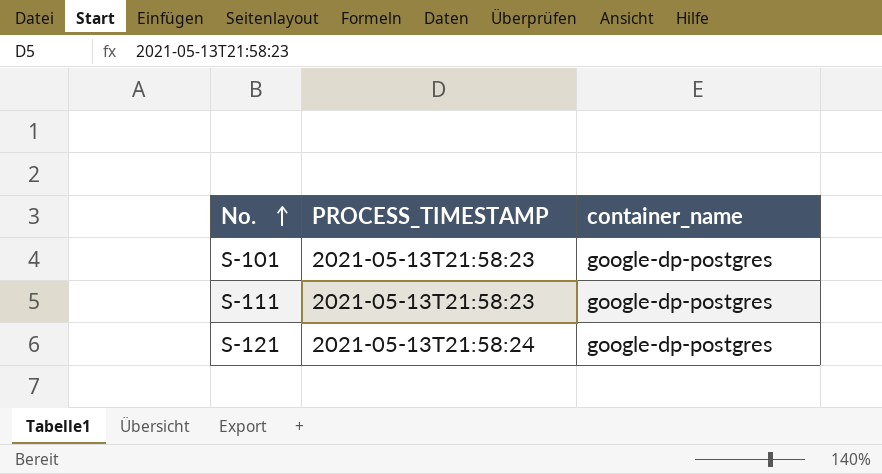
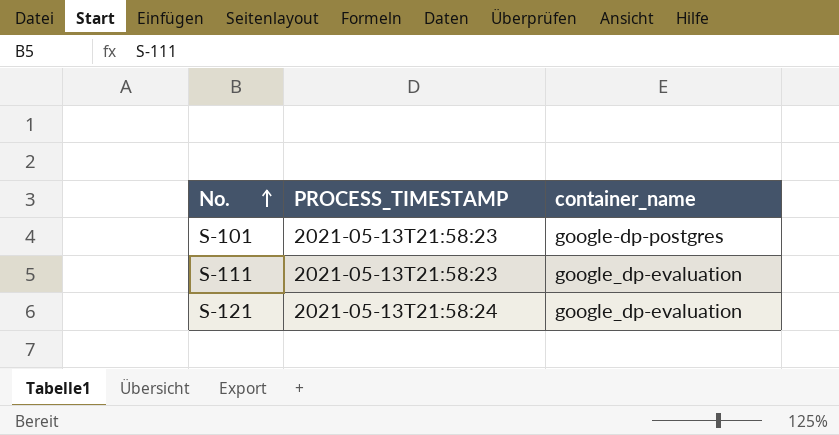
S-111 | container_name: google-dp-postgres -> google_dp-evaluation
S-121 | container_name: google-dp-postgres -> google_dp-evaluation

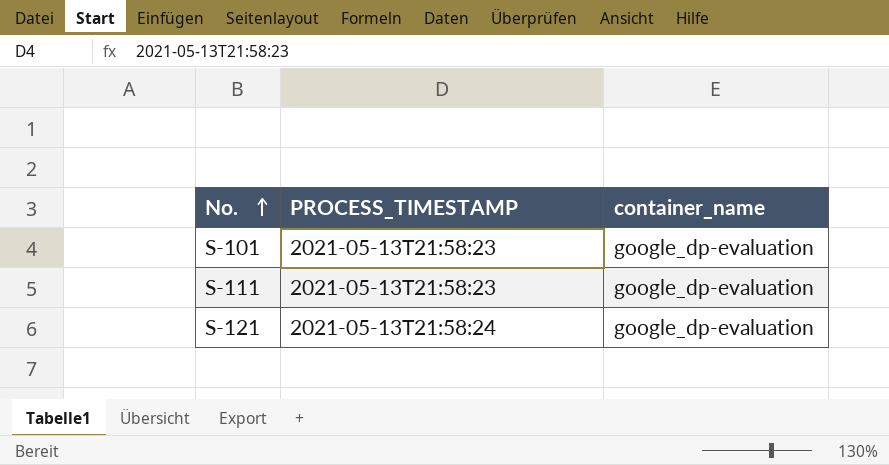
S-101 | container_name: google-dp-postgres -> google_dp-evaluation

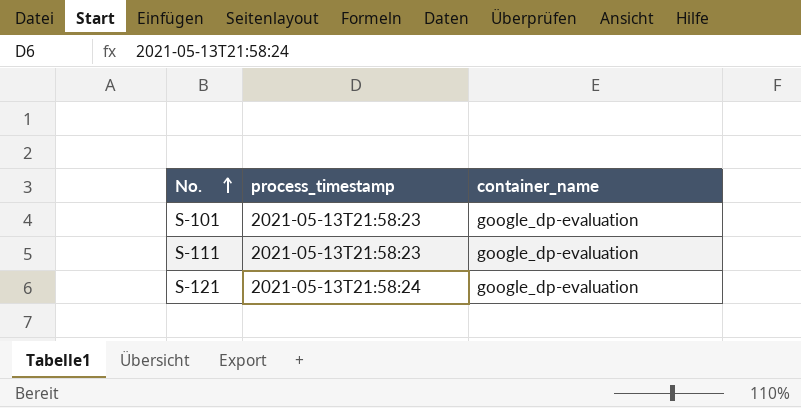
column name: PROCESS_TIMESTAMP -> process_timestamp

